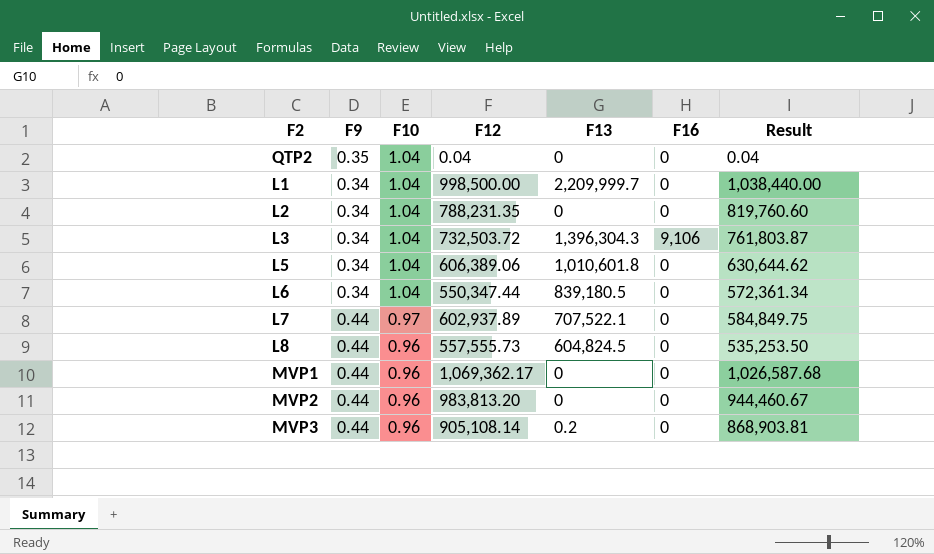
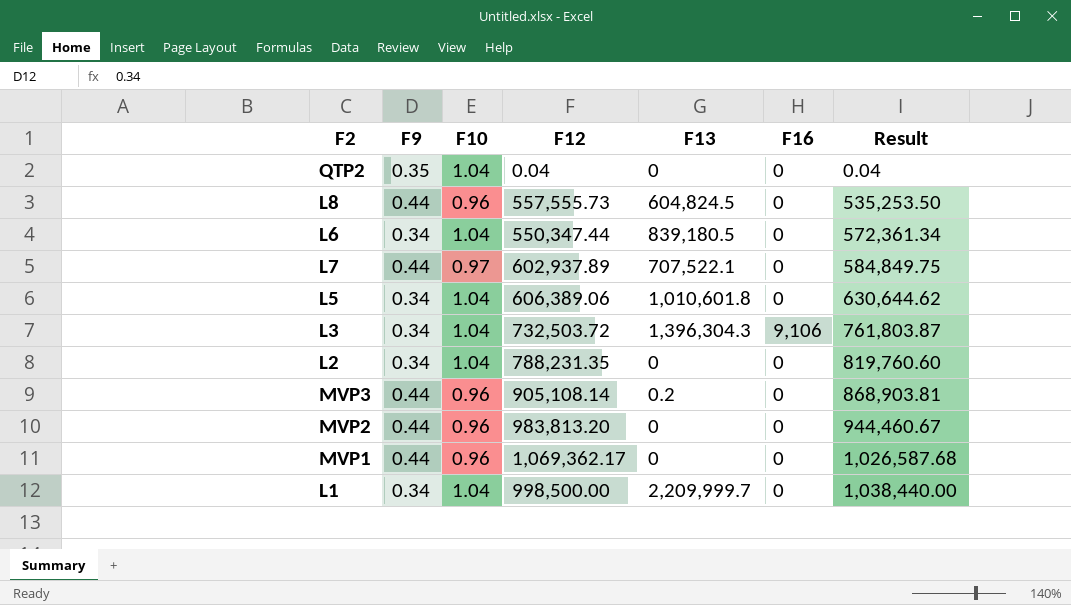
row order: F10 descending -> Result ascending

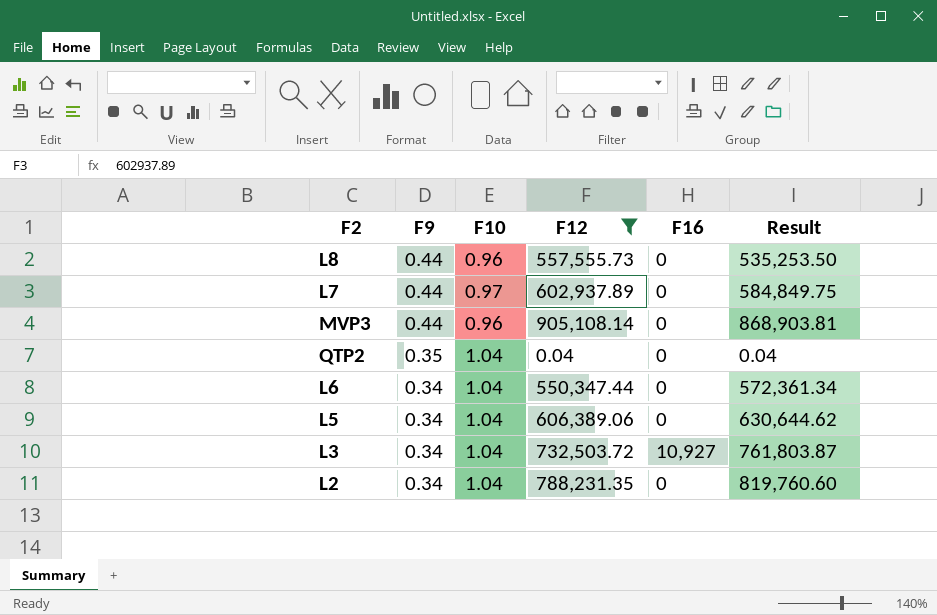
filter: none -> F12 <= 905,108.14
row order: Result ascending -> F9 descending
column F13 | position: 5 -> none
L3 | F16: 9,106 -> 10,927

